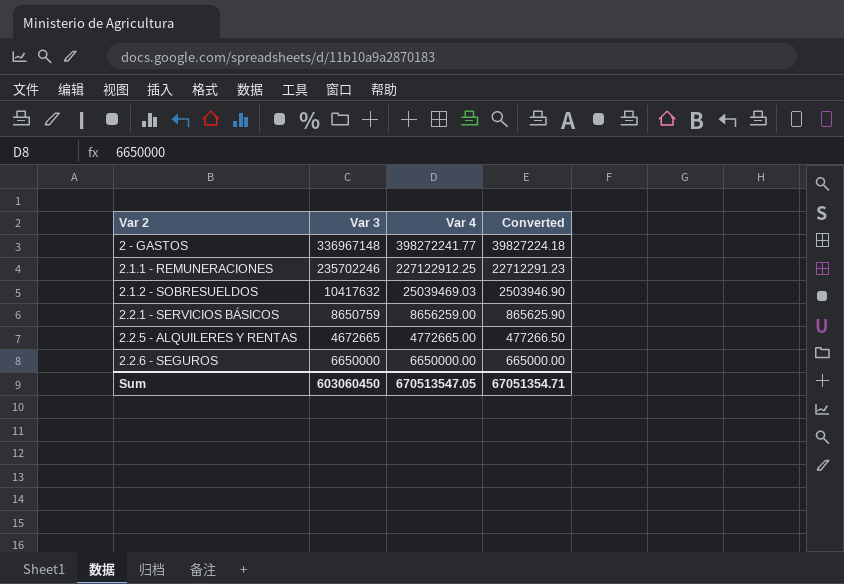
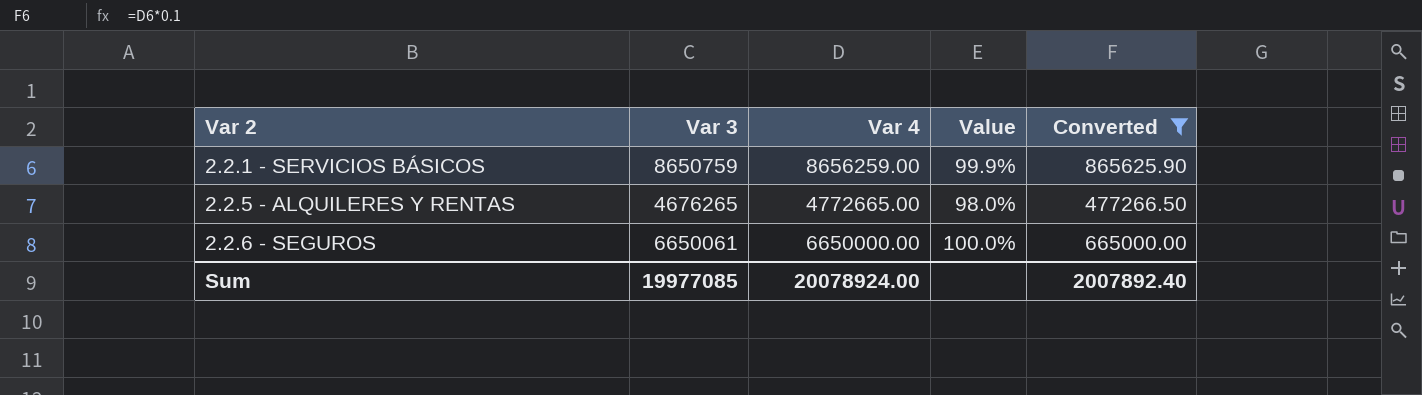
filter: none -> Converted <= 865625.90
column Value | formula: none -> [Var 3] / [Var 4]
2.2.5 - ALQUILERES Y RENTAS | Var 3: 4672665 -> 4676265
2.2.6 - SEGUROS | Var 3: 6650000 -> 6650061
Sum | Var 3: 603060450 -> 19977085
Sum | Var 4: 670513547.05 -> 20078924.00
Sum | Converted: 67051354.71 -> 2007892.40

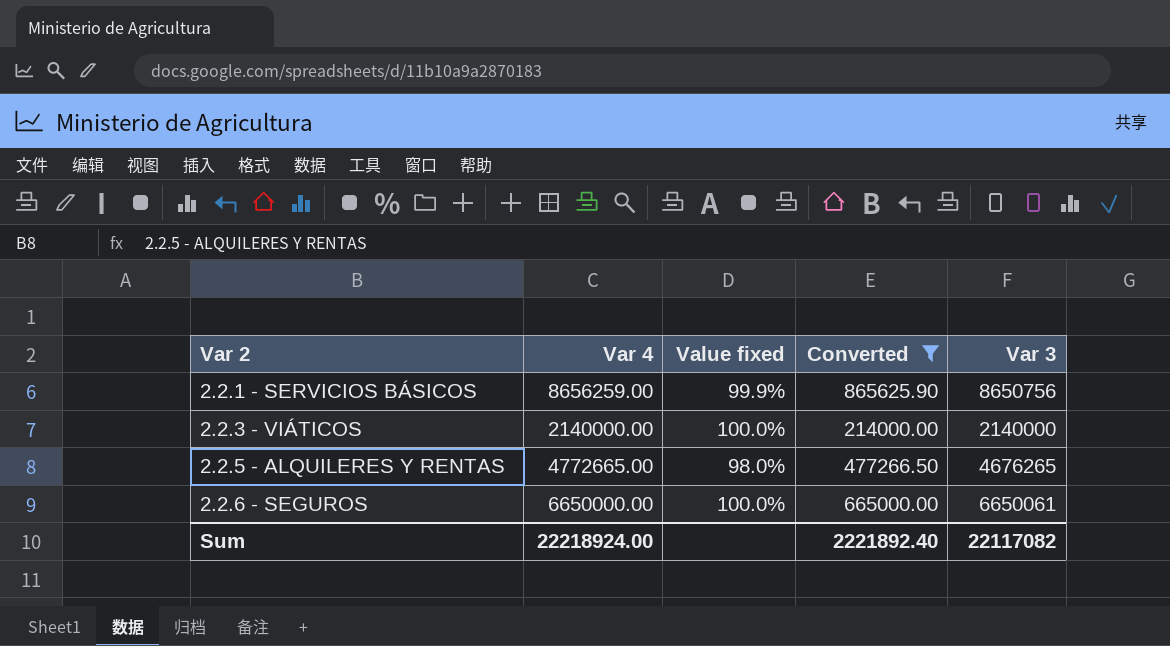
column name: Value -> Value fixed
column Var 3 | position: 2 -> 5
2.2.1 - SERVICIOS BÁSICOS | Var 3: 8650759 -> 8650756
row 2.2.3 - VIÁTICOS: none -> 2140000.00 | 100.0% | 214000.00 | 2140000
Sum | Var 4: 20078924.00 -> 22218924.00
Sum | Converted: 2007892.40 -> 2221892.40
Sum | Var 3: 19977085 -> 22117082

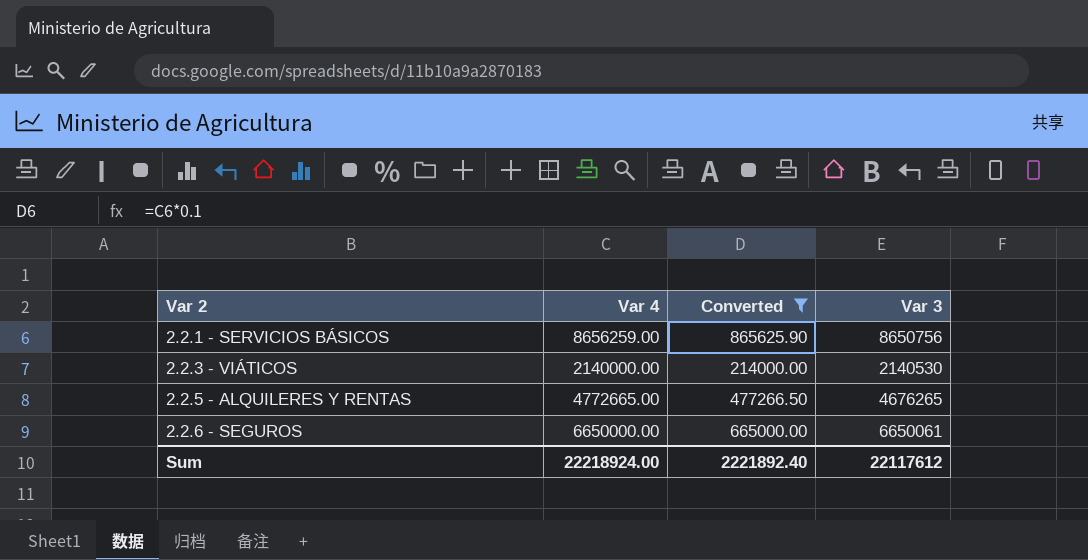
column Value fixed | formula: [Var 3] / [Var 4] -> none
2.2.3 - VIÁTICOS | Var 3: 2140000 -> 2140530
Sum | Var 3: 22117082 -> 22117612

